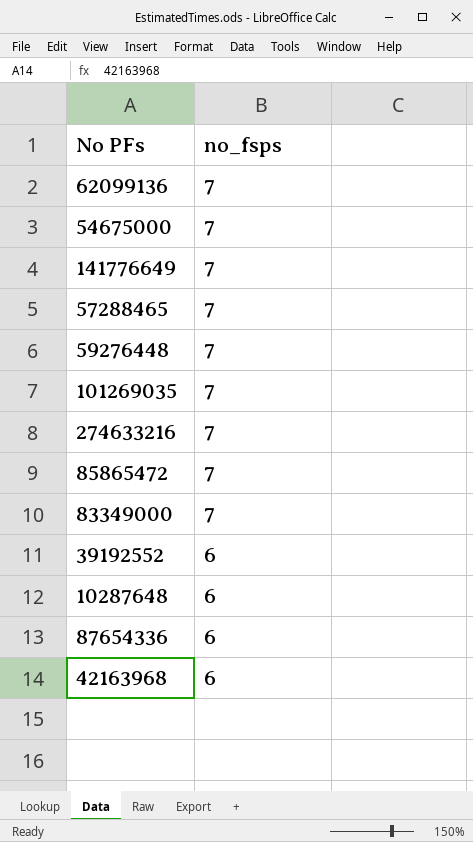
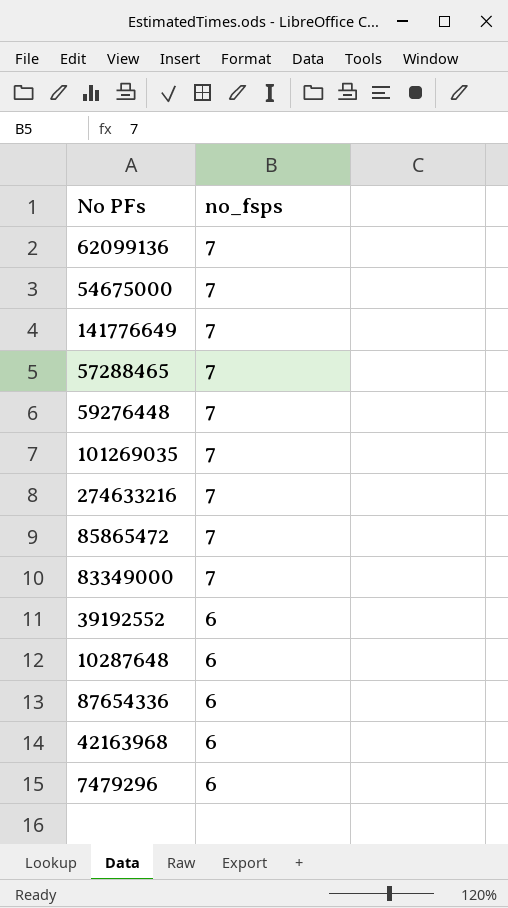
row 7479296: none -> 6

